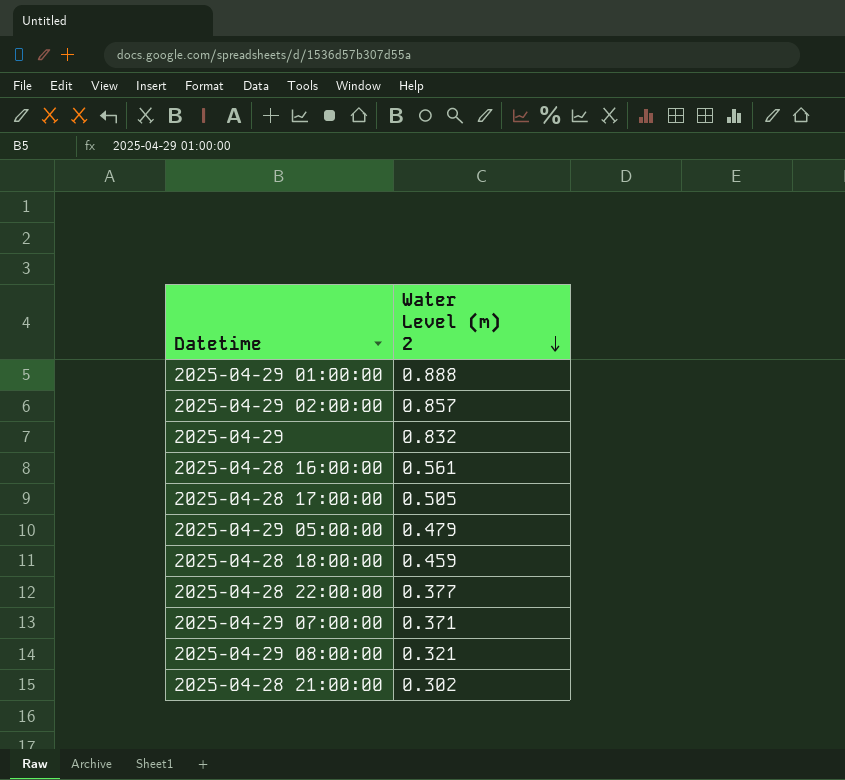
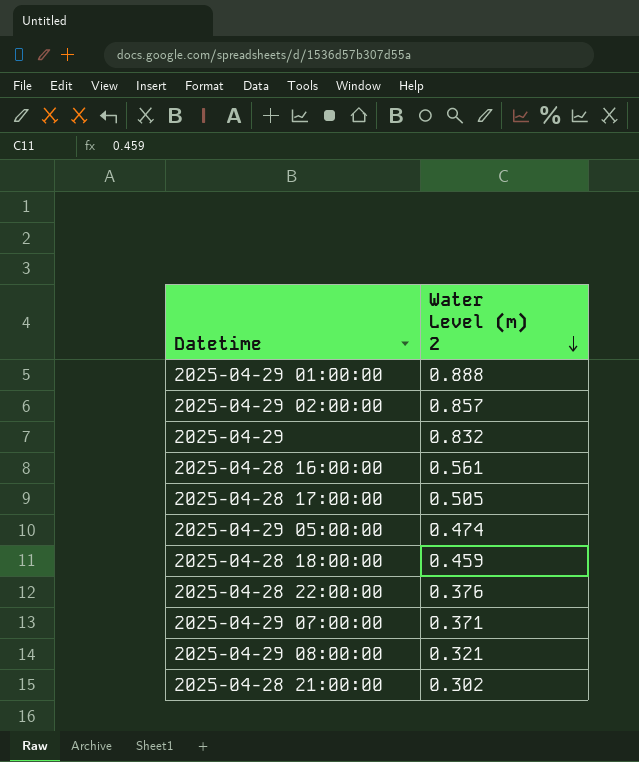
2025-04-29 05:00:00 | Water Level (m) 2: 0.479 -> 0.474
2025-04-28 22:00:00 | Water Level (m) 2: 0.377 -> 0.376

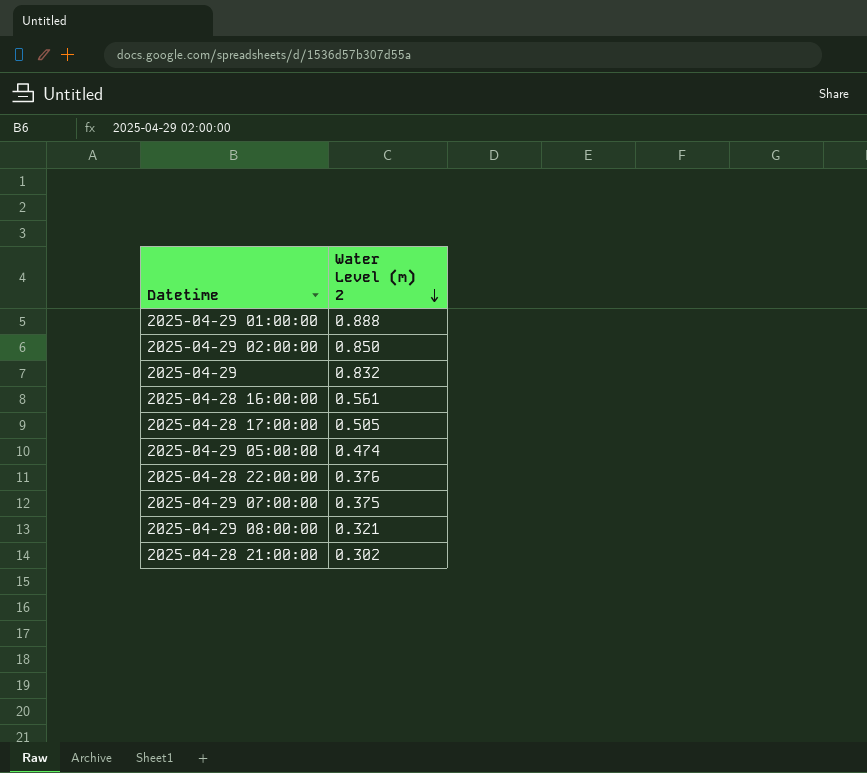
row 2025-04-28 18:00:00: 0.459 -> none
2025-04-29 02:00:00 | Water Level (m) 2: 0.857 -> 0.850
2025-04-29 07:00:00 | Water Level (m) 2: 0.371 -> 0.375

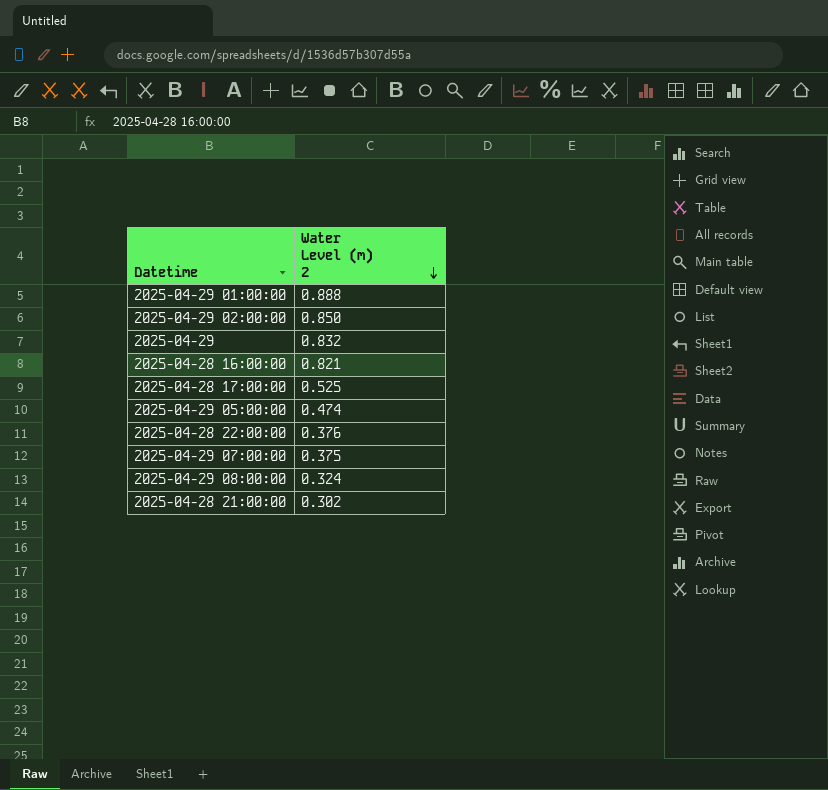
2025-04-28 16:00:00 | Water Level (m) 2: 0.561 -> 0.821
2025-04-28 17:00:00 | Water Level (m) 2: 0.505 -> 0.525
2025-04-29 08:00:00 | Water Level (m) 2: 0.321 -> 0.324

